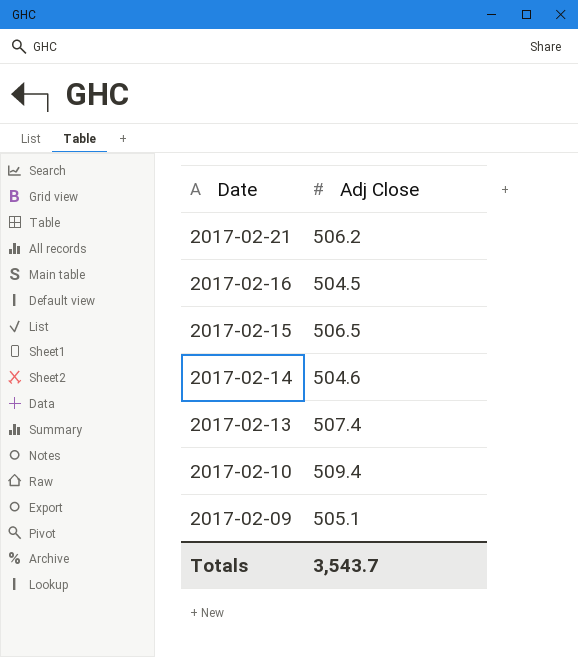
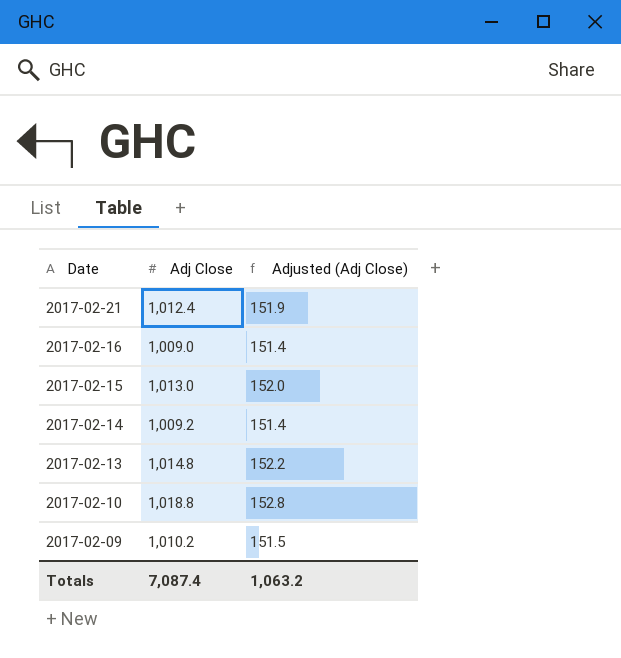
column Adjusted (Adj Close) | formula: none -> [Adj Close] * 0.15
2017-02-21 | Adj Close: 506.2 -> 1,012.4
2017-02-16 | Adj Close: 504.5 -> 1,009.0
2017-02-15 | Adj Close: 506.5 -> 1,013.0
2017-02-14 | Adj Close: 504.6 -> 1,009.2
2017-02-13 | Adj Close: 507.4 -> 1,014.8
2017-02-10 | Adj Close: 509.4 -> 1,018.8
2017-02-09 | Adj Close: 505.1 -> 1,010.2
Totals | Adj Close: 3,543.7 -> 7,087.4

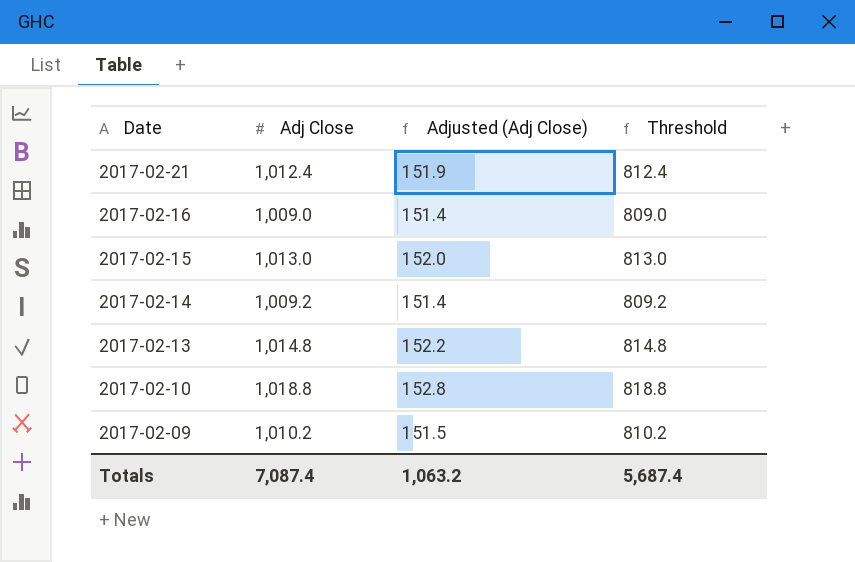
column Threshold | formula: none -> [Adj Close] - 200

